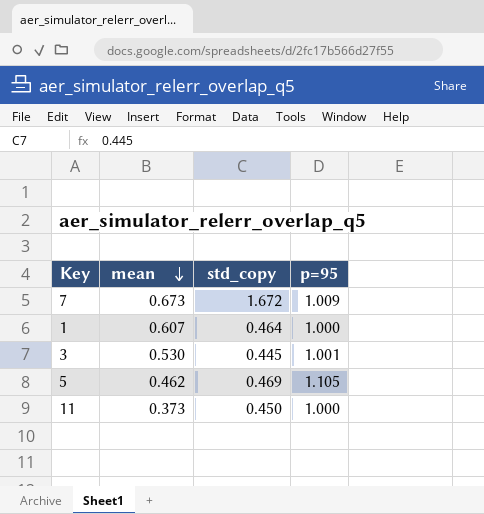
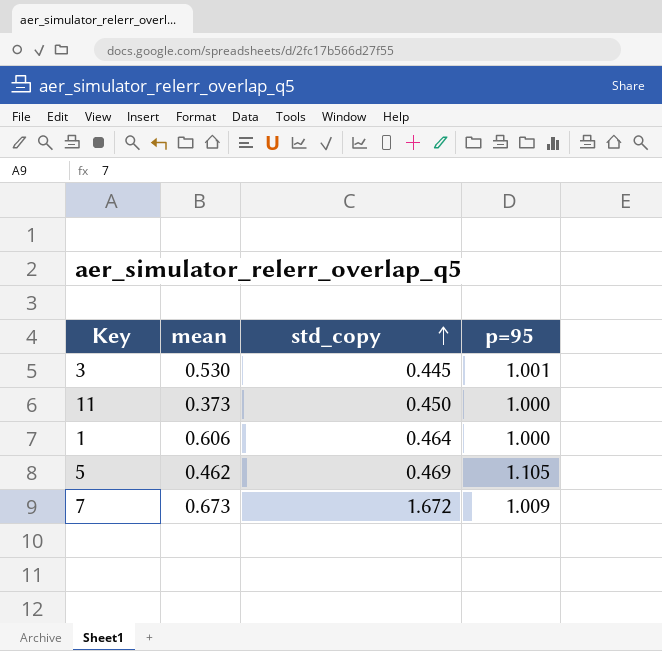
row order: mean descending -> std_copy ascending
1 | mean: 0.607 -> 0.606

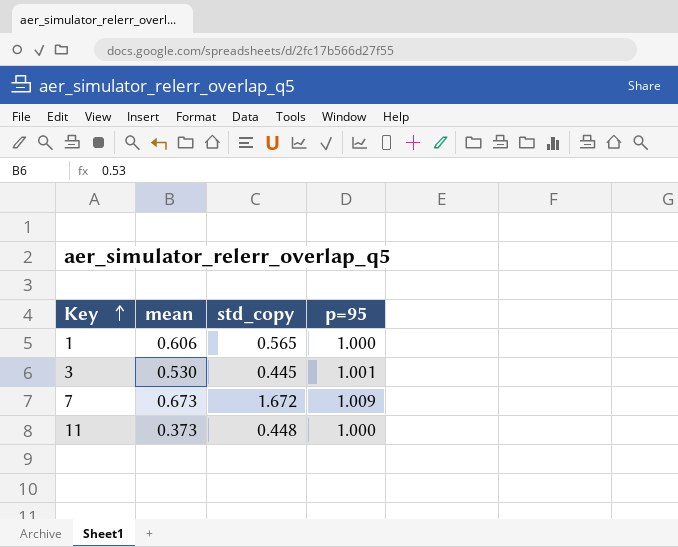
row order: std_copy ascending -> Key ascending
row 5: 0.462 | 0.469 | 1.105 -> none
1 | std_copy: 0.464 -> 0.565
11 | std_copy: 0.450 -> 0.448

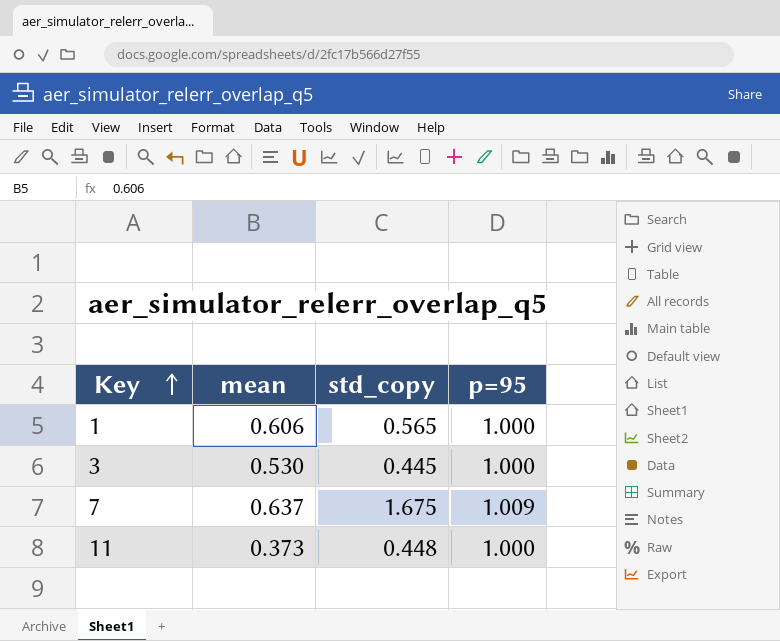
3 | p=95: 1.001 -> 1.000
7 | mean: 0.673 -> 0.637
7 | std_copy: 1.672 -> 1.675

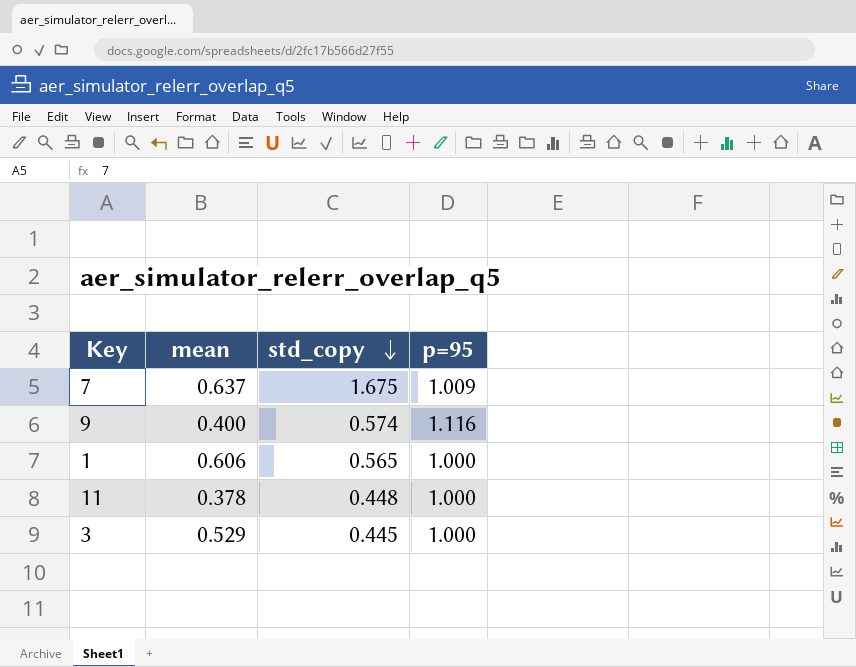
row order: Key ascending -> std_copy descending
row 9: none -> 0.400 | 0.574 | 1.116
11 | mean: 0.373 -> 0.378
3 | mean: 0.530 -> 0.529

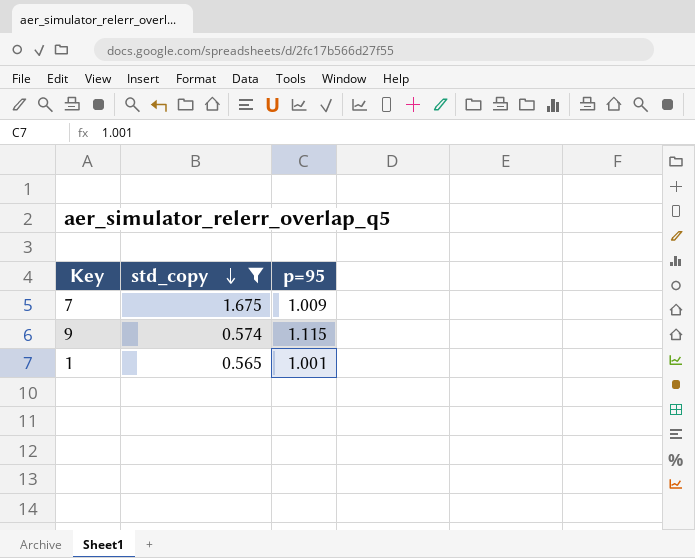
filter: none -> std_copy >= 0.565
column mean | position: 2 -> none
9 | p=95: 1.116 -> 1.115
1 | p=95: 1.000 -> 1.001

